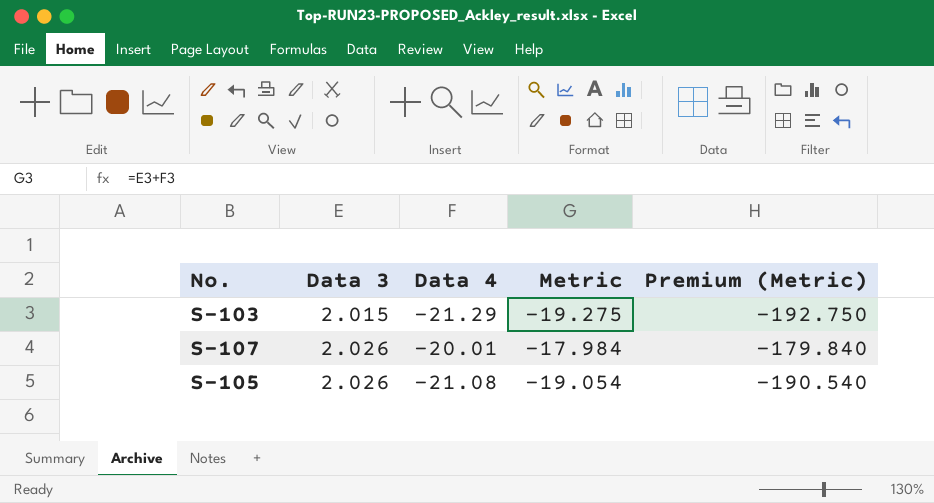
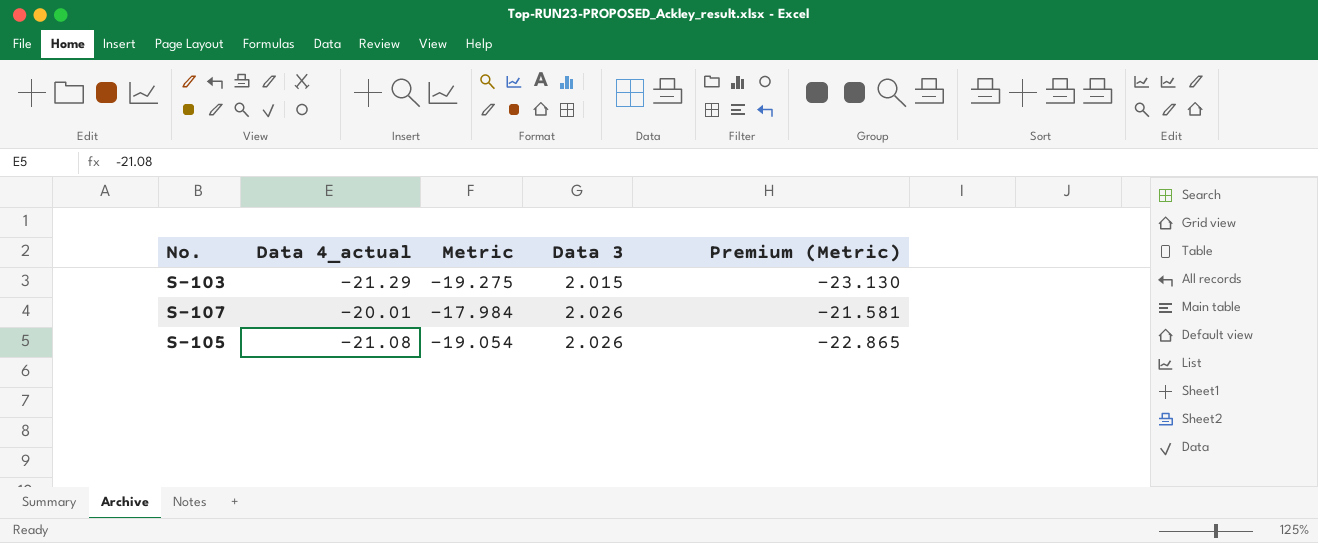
column name: Data 4 -> Data 4_actual
column Data 3 | position: 2 -> 4
column Premium (Metric) | formula: [Metric] * 10 -> [Metric] * 1.2

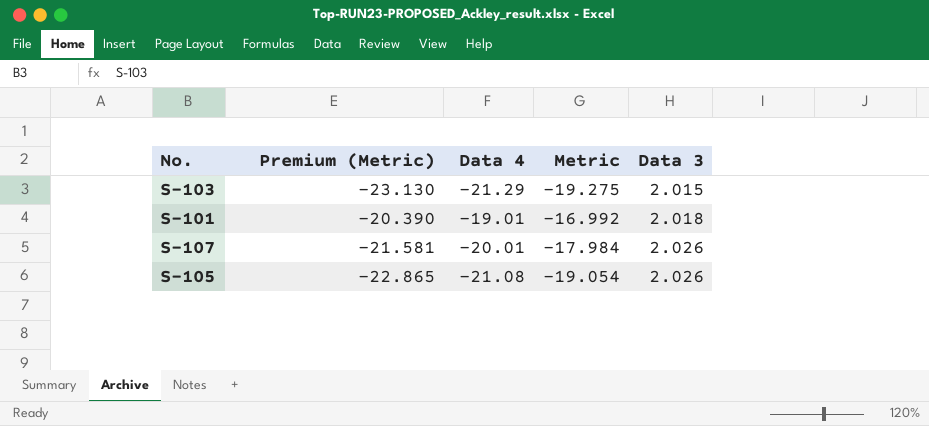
column Premium (Metric) | position: 5 -> 2
column name: Data 4_actual -> Data 4
row S-101: none -> -20.390 | -19.01 | -16.992 | 2.018

